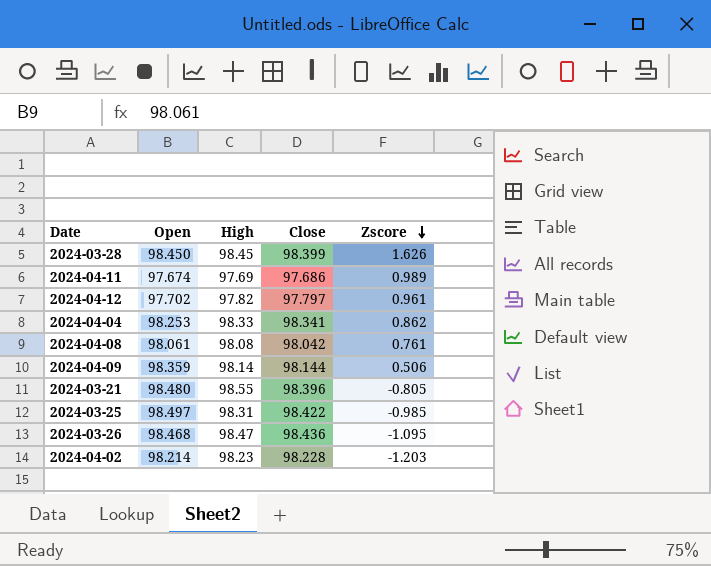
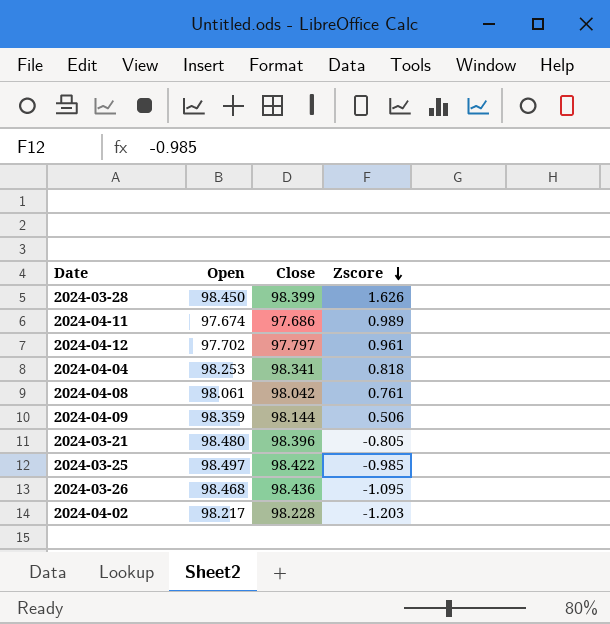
column High | position: 3 -> none
2024-04-04 | Zscore: 0.862 -> 0.818
2024-04-02 | Open: 98.214 -> 98.217

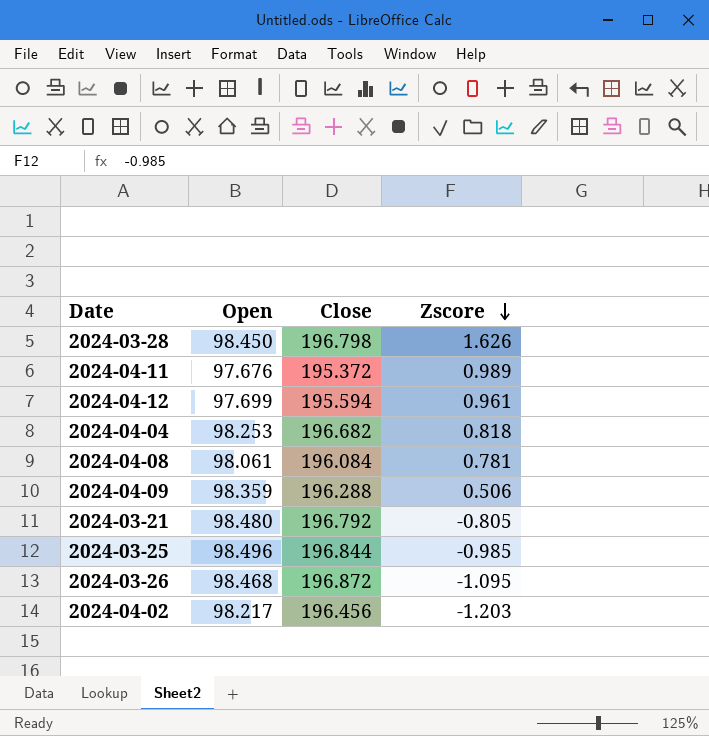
2024-03-28 | Close: 98.399 -> 196.798
2024-04-11 | Open: 97.674 -> 97.676
2024-04-11 | Close: 97.686 -> 195.372
2024-04-12 | Open: 97.702 -> 97.699
2024-04-12 | Close: 97.797 -> 195.594
2024-04-04 | Close: 98.341 -> 196.682
2024-04-08 | Close: 98.042 -> 196.084
2024-04-08 | Zscore: 0.761 -> 0.781
2024-04-09 | Close: 98.144 -> 196.288
2024-03-21 | Close: 98.396 -> 196.792
2024-03-25 | Open: 98.497 -> 98.496
2024-03-25 | Close: 98.422 -> 196.844
2024-03-26 | Close: 98.436 -> 196.872
2024-04-02 | Close: 98.228 -> 196.456

